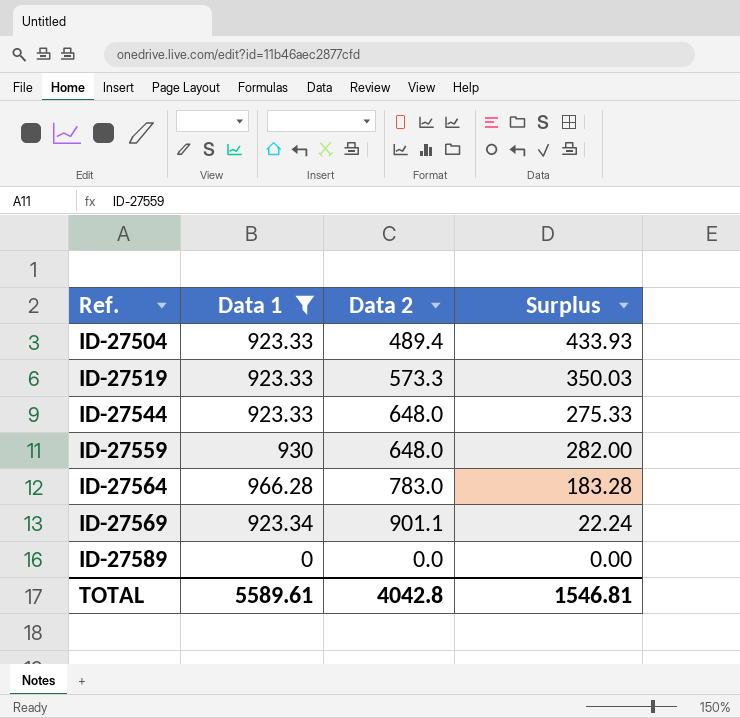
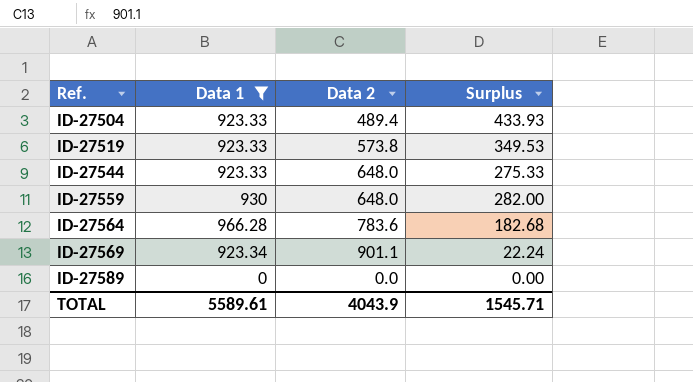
ID-27519 | Data 2: 573.3 -> 573.8
ID-27519 | Surplus: 350.03 -> 349.53
ID-27564 | Data 2: 783.0 -> 783.6
ID-27564 | Surplus: 183.28 -> 182.68
TOTAL | Data 2: 4042.8 -> 4043.9
TOTAL | Surplus: 1546.81 -> 1545.71

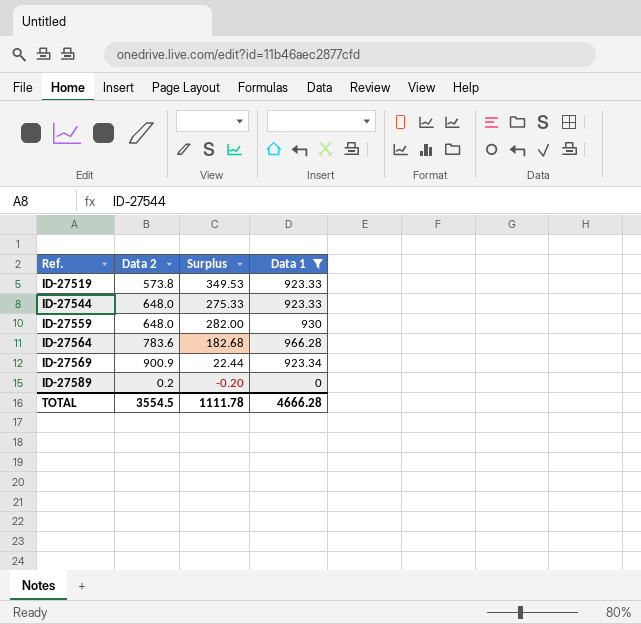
column Data 1 | position: 2 -> 4
row ID-27504: 923.33 | 489.4 | 433.93 -> none
ID-27569 | Data 2: 901.1 -> 900.9
ID-27569 | Surplus: 22.24 -> 22.44
ID-27589 | Data 2: 0.0 -> 0.2
ID-27589 | Surplus: 0.00 -> -0.20
TOTAL | Data 2: 4043.9 -> 3554.5
TOTAL | Surplus: 1545.71 -> 1111.78
TOTAL | Data 1: 5589.61 -> 4666.28

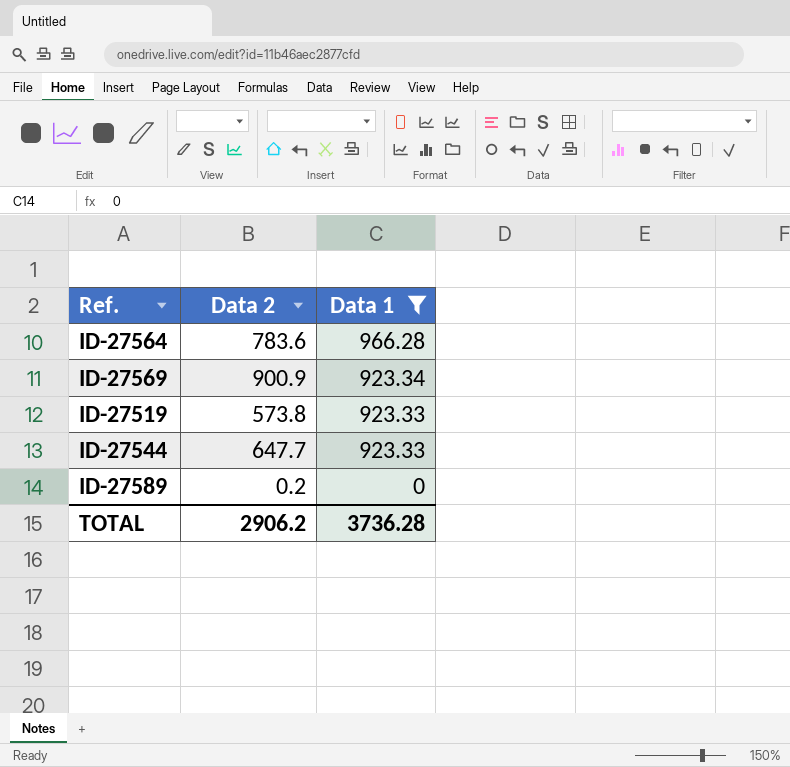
row order: Ref. ascending -> Data 1 descending
column Surplus | formula: [Data 1] - [Data 2] -> none
row ID-27559: 648.0 | 282.00 | 930 -> none
ID-27544 | Data 2: 648.0 -> 647.7
TOTAL | Data 2: 3554.5 -> 2906.2
TOTAL | Data 1: 4666.28 -> 3736.28

